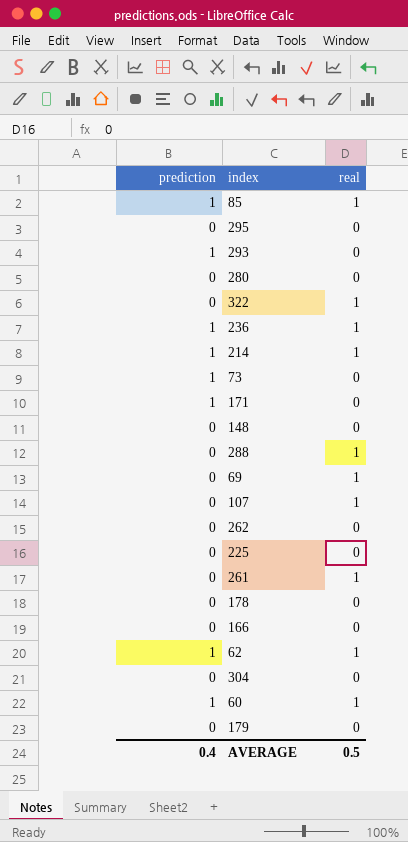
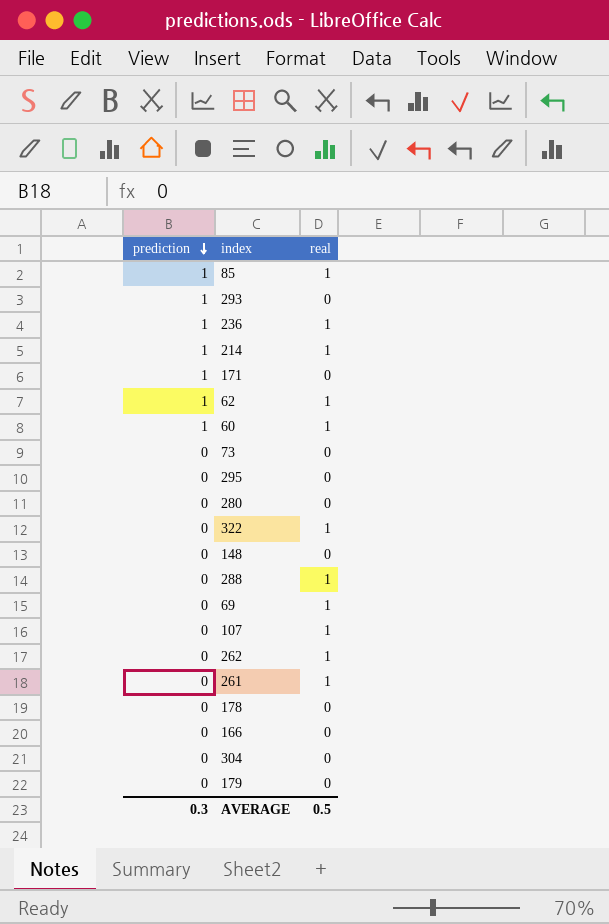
row order: none -> prediction descending
row 225: 0 | 0 -> none
73 | prediction: 1 -> 0
262 | real: 0 -> 1
AVERAGE | prediction: 0.4 -> 0.3

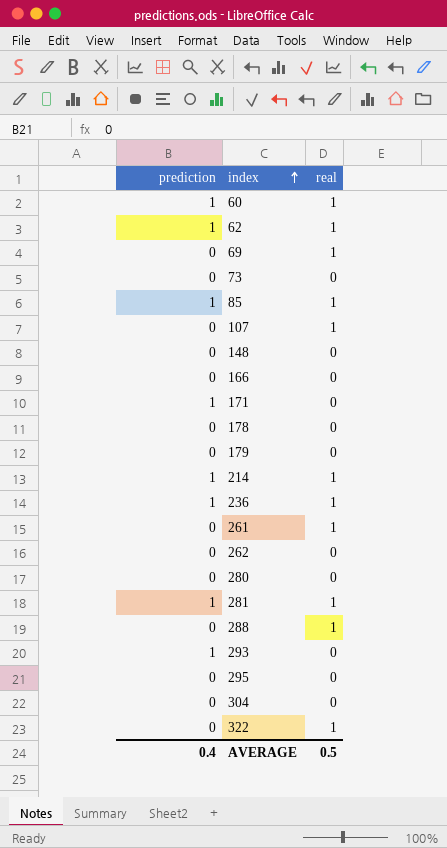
row order: prediction descending -> index ascending
262 | real: 1 -> 0
row 281: none -> 1 | 1
AVERAGE | prediction: 0.3 -> 0.4

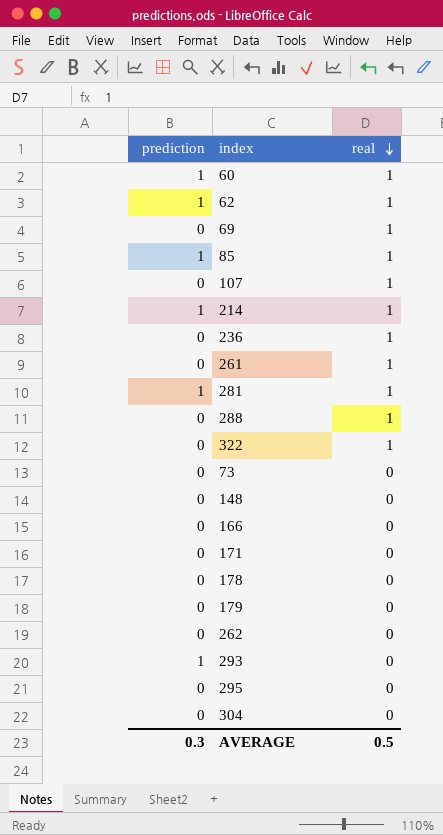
row order: index ascending -> real descending
row 280: 0 | 0 -> none
236 | prediction: 1 -> 0
171 | prediction: 1 -> 0
AVERAGE | prediction: 0.4 -> 0.3

